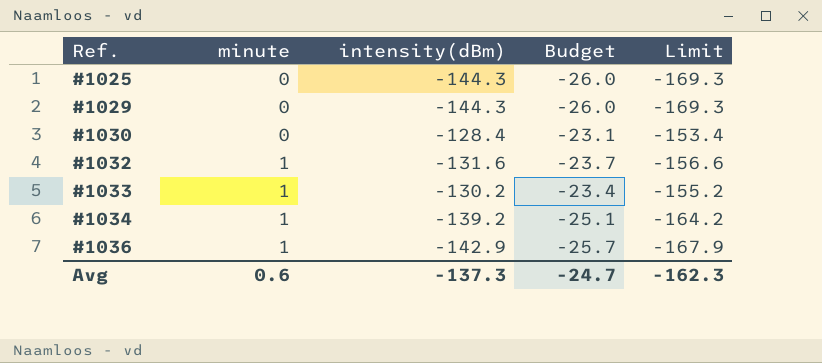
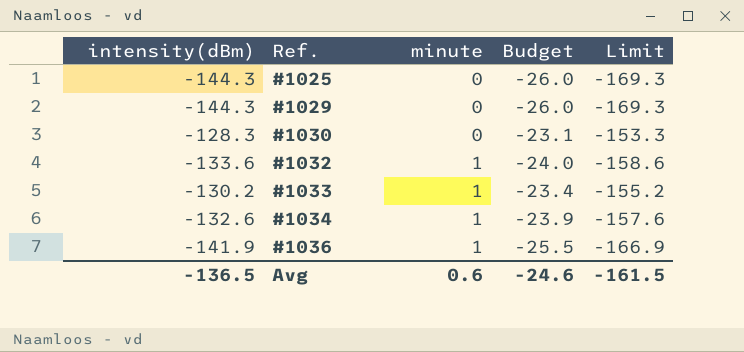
column intensity(dBm) | position: 3 -> 1
#1030 | intensity(dBm): -128.4 -> -128.3
#1030 | Limit: -153.4 -> -153.3
#1032 | intensity(dBm): -131.6 -> -133.6
#1032 | Budget: -23.7 -> -24.0
#1032 | Limit: -156.6 -> -158.6
#1034 | intensity(dBm): -139.2 -> -132.6
#1034 | Budget: -25.1 -> -23.9
#1034 | Limit: -164.2 -> -157.6
#1036 | intensity(dBm): -142.9 -> -141.9
#1036 | Budget: -25.7 -> -25.5
#1036 | Limit: -167.9 -> -166.9
Avg | intensity(dBm): -137.3 -> -136.5
Avg | Budget: -24.7 -> -24.6
Avg | Limit: -162.3 -> -161.5

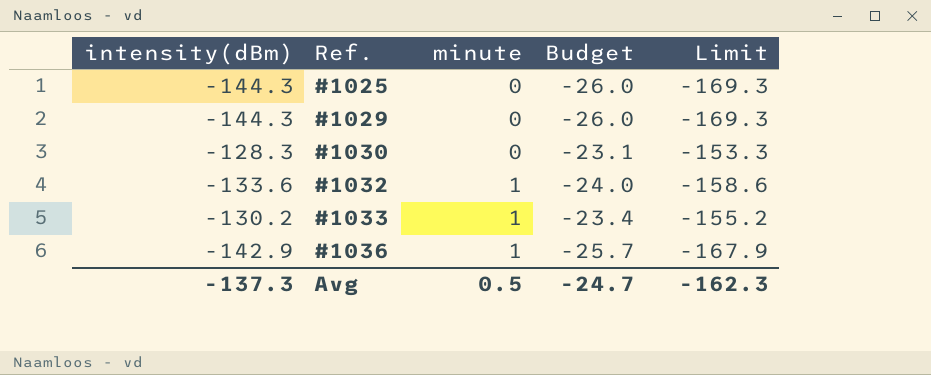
row #1034: -132.6 | 1 | -23.9 | -157.6 -> none
#1036 | intensity(dBm): -141.9 -> -142.9
#1036 | Budget: -25.5 -> -25.7
#1036 | Limit: -166.9 -> -167.9
Avg | intensity(dBm): -136.5 -> -137.3
Avg | minute: 0.6 -> 0.5
Avg | Budget: -24.6 -> -24.7
Avg | Limit: -161.5 -> -162.3

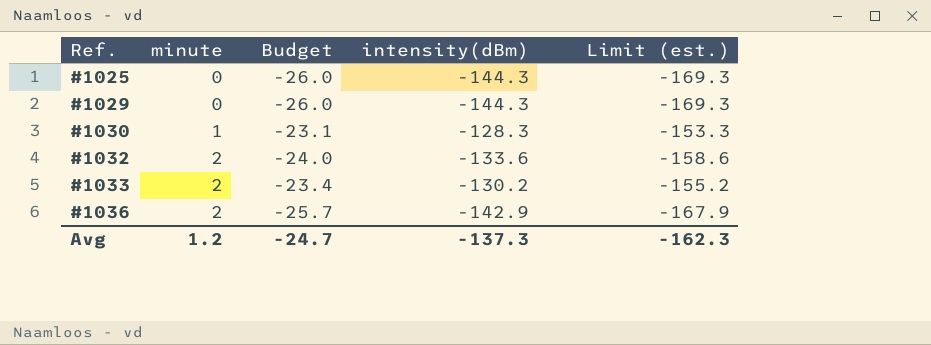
column intensity(dBm) | position: 1 -> 4
column name: Limit -> Limit (est.)
#1030 | minute: 0 -> 1
#1032 | minute: 1 -> 2
#1033 | minute: 1 -> 2
#1036 | minute: 1 -> 2
Avg | minute: 0.5 -> 1.2

